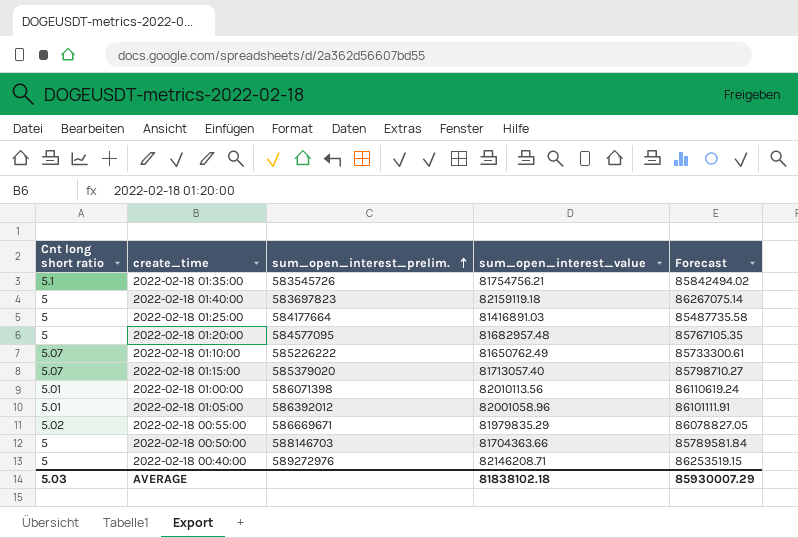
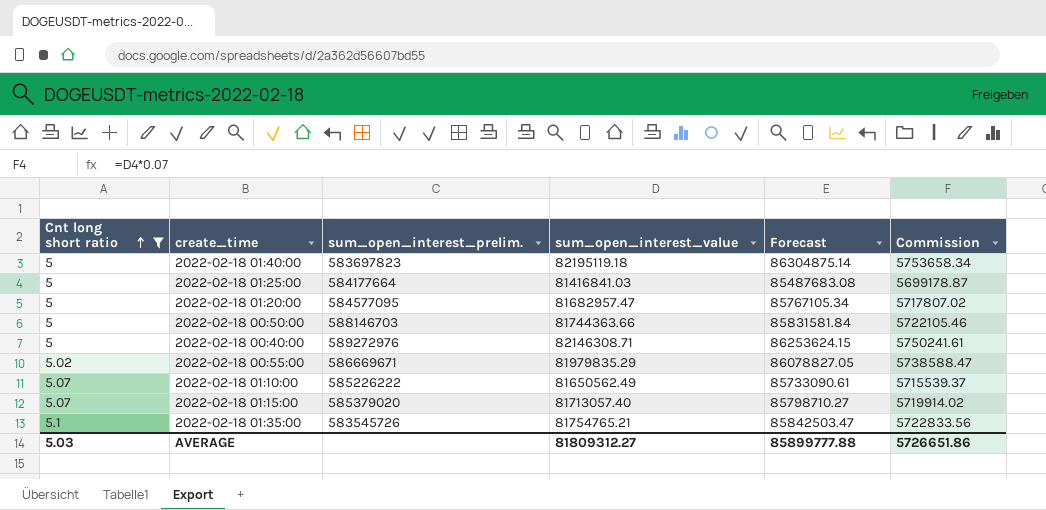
filter: none -> Cnt long short ratio != 5.01
row order: sum_open_interest_prelim. ascending -> Cnt long short ratio ascending
column Commission | formula: none -> [sum_open_interest_value] * 0.07
2022-02-18 01:40:00 | sum_open_interest_value: 82159119.18 -> 82195119.18
2022-02-18 01:40:00 | Forecast: 86267075.14 -> 86304875.14
2022-02-18 01:25:00 | sum_open_interest_value: 81416891.03 -> 81416841.03
2022-02-18 01:25:00 | Forecast: 85487735.58 -> 85487683.08
2022-02-18 01:20:00 | sum_open_interest_value: 81682957.48 -> 81682957.47
2022-02-18 01:20:00 | Forecast: 85767105.35 -> 85767105.34
2022-02-18 00:50:00 | sum_open_interest_value: 81704363.66 -> 81744363.66
2022-02-18 00:50:00 | Forecast: 85789581.84 -> 85831581.84
2022-02-18 00:40:00 | sum_open_interest_value: 82146208.71 -> 82146308.71
2022-02-18 00:40:00 | Forecast: 86253519.15 -> 86253624.15
2022-02-18 01:10:00 | sum_open_interest_value: 81650762.49 -> 81650562.49
2022-02-18 01:10:00 | Forecast: 85733300.61 -> 85733090.61
2022-02-18 01:35:00 | sum_open_interest_value: 81754756.21 -> 81754765.21
2022-02-18 01:35:00 | Forecast: 85842494.02 -> 85842503.47
AVERAGE | sum_open_interest_value: 81838102.18 -> 81809312.27
AVERAGE | Forecast: 85930007.29 -> 85899777.88

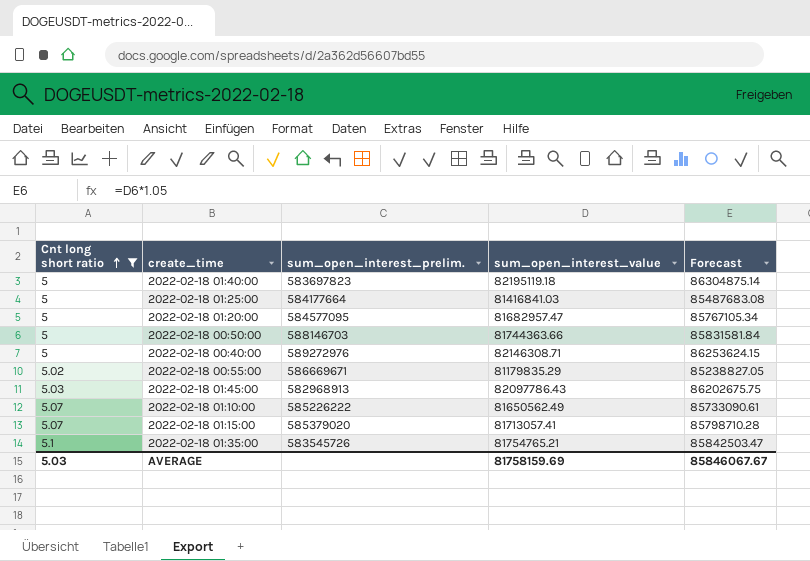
column Commission | formula: [sum_open_interest_value] * 0.07 -> none
2022-02-18 00:55:00 | sum_open_interest_value: 81979835.29 -> 81179835.29
2022-02-18 00:55:00 | Forecast: 86078827.05 -> 85238827.05
row 2022-02-18 01:45:00: none -> 5.03 | 582968913 | 82097786.43 | 86202675.75
2022-02-18 01:15:00 | sum_open_interest_value: 81713057.40 -> 81713057.41
2022-02-18 01:15:00 | Forecast: 85798710.27 -> 85798710.28
AVERAGE | sum_open_interest_value: 81809312.27 -> 81758159.69
AVERAGE | Forecast: 85899777.88 -> 85846067.67

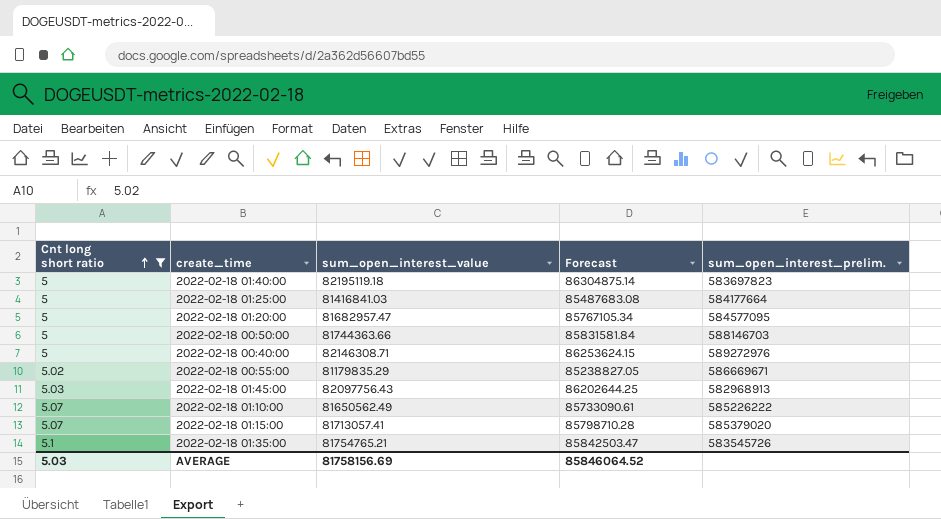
column sum_open_interest_prelim. | position: 3 -> 5
2022-02-18 01:45:00 | sum_open_interest_value: 82097786.43 -> 82097756.43
2022-02-18 01:45:00 | Forecast: 86202675.75 -> 86202644.25
AVERAGE | sum_open_interest_value: 81758159.69 -> 81758156.69
AVERAGE | Forecast: 85846067.67 -> 85846064.52

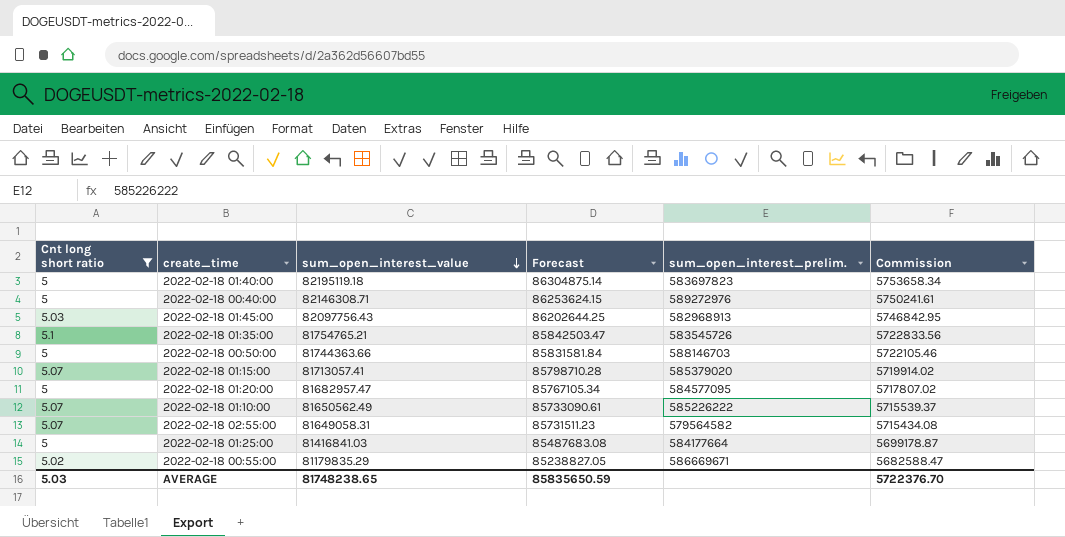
row order: Cnt long short ratio ascending -> sum_open_interest_value descending
column Commission | formula: none -> [sum_open_interest_value] * 0.07
row 2022-02-18 02:55:00: none -> 5.07 | 81649058.31 | 85731511.23 | 579564582 | 5715434.08
AVERAGE | sum_open_interest_value: 81758156.69 -> 81748238.65
AVERAGE | Forecast: 85846064.52 -> 85835650.59

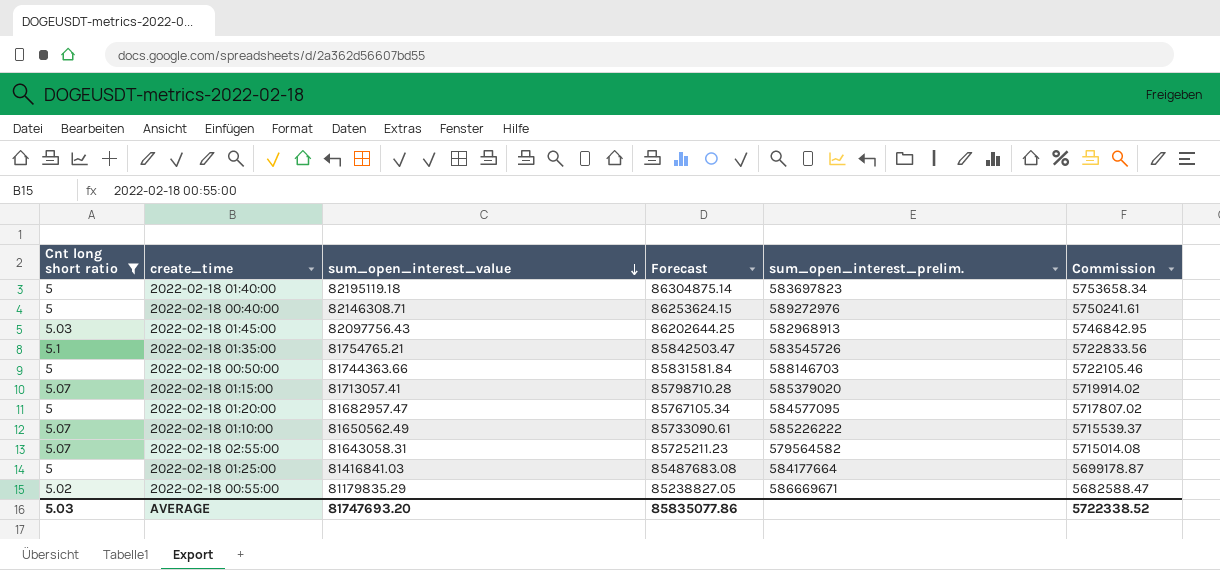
2022-02-18 02:55:00 | sum_open_interest_value: 81649058.31 -> 81643058.31
2022-02-18 02:55:00 | Forecast: 85731511.23 -> 85725211.23
2022-02-18 02:55:00 | Commission: 5715434.08 -> 5715014.08
AVERAGE | sum_open_interest_value: 81748238.65 -> 81747693.20
AVERAGE | Forecast: 85835650.59 -> 85835077.86
AVERAGE | Commission: 5722376.70 -> 5722338.52

